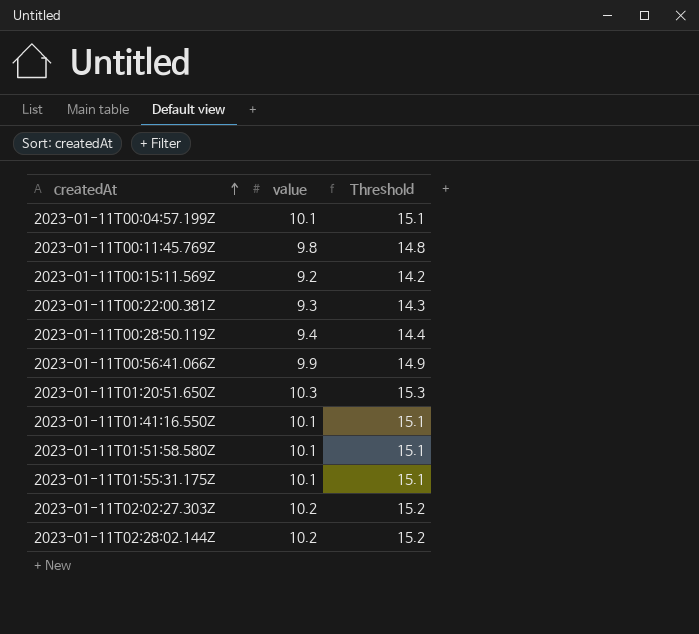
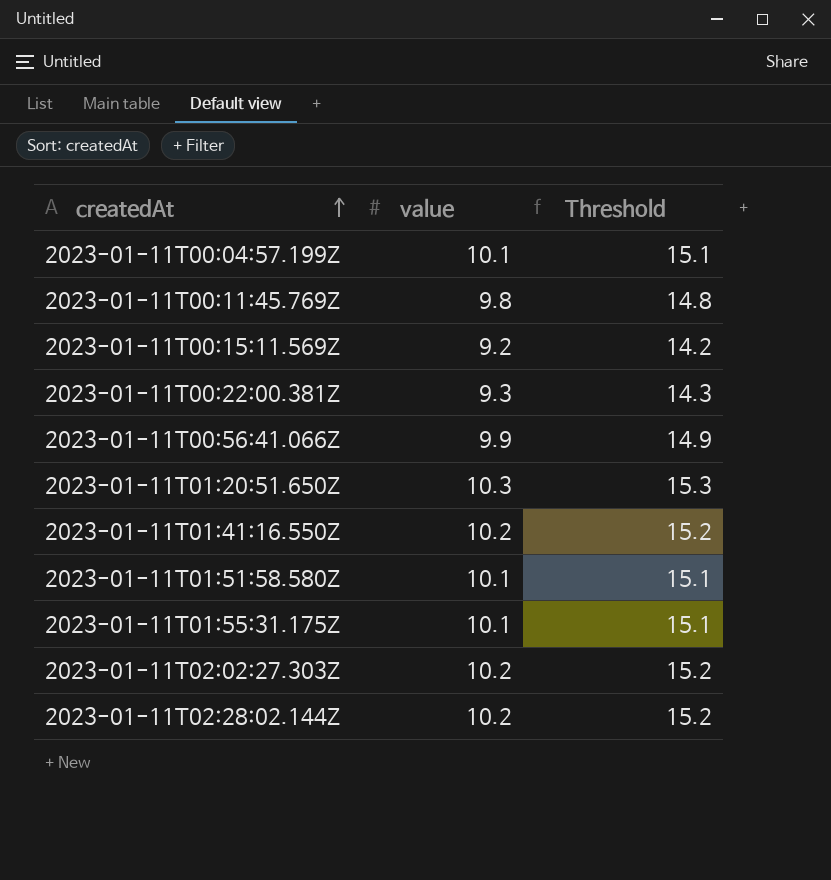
row 2023-01-11T00:28:50.119Z: 9.4 | 14.4 -> none
2023-01-11T01:41:16.550Z | value: 10.1 -> 10.2
2023-01-11T01:41:16.550Z | Threshold: 15.1 -> 15.2

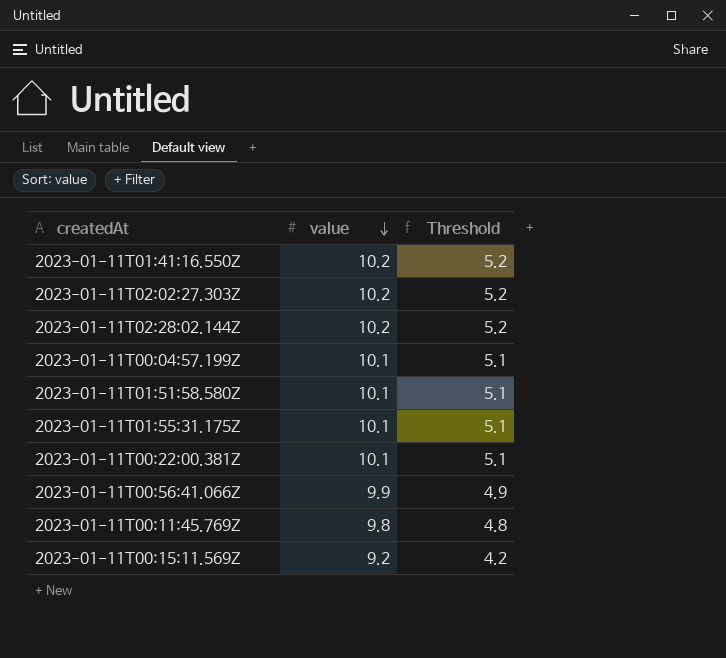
row order: createdAt ascending -> value descending
column Threshold | formula: [value] + 5 -> [value] - 5
row 2023-01-11T01:20:51.650Z: 10.3 | 15.3 -> none
2023-01-11T00:22:00.381Z | value: 9.3 -> 10.1

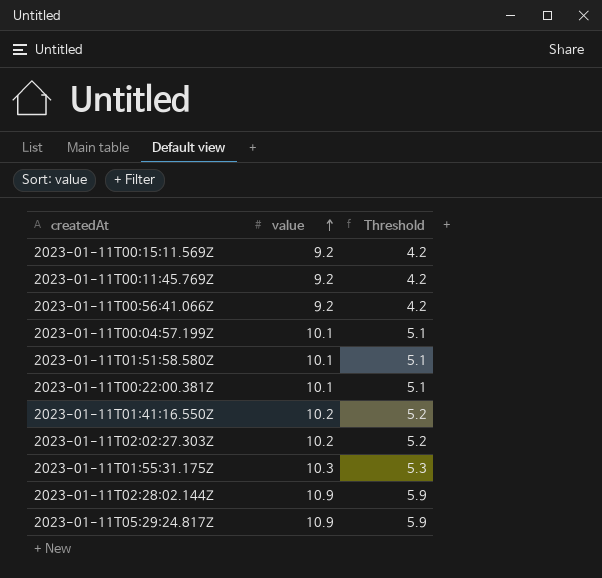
row order: value descending -> value ascending
2023-01-11T00:11:45.769Z | value: 9.8 -> 9.2
2023-01-11T00:11:45.769Z | Threshold: 4.8 -> 4.2
2023-01-11T00:56:41.066Z | value: 9.9 -> 9.2
2023-01-11T00:56:41.066Z | Threshold: 4.9 -> 4.2
2023-01-11T01:55:31.175Z | value: 10.1 -> 10.3
2023-01-11T01:55:31.175Z | Threshold: 5.1 -> 5.3
2023-01-11T02:28:02.144Z | value: 10.2 -> 10.9
2023-01-11T02:28:02.144Z | Threshold: 5.2 -> 5.9
row 2023-01-11T05:29:24.817Z: none -> 10.9 | 5.9

